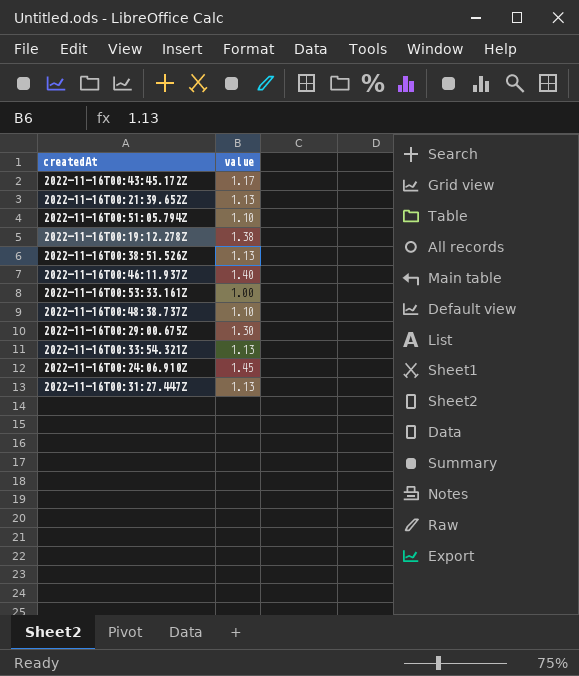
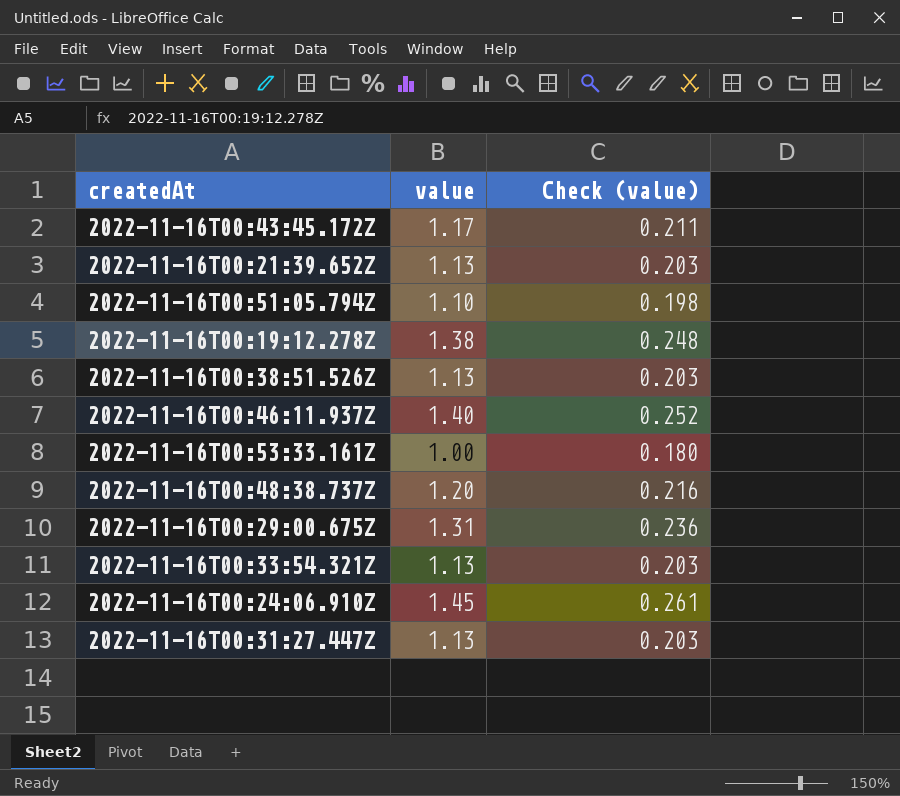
column Check (value) | formula: none -> [value] * 0.18
2022-11-16T00:48:38.737Z | value: 1.10 -> 1.20
2022-11-16T00:29:00.675Z | value: 1.30 -> 1.31

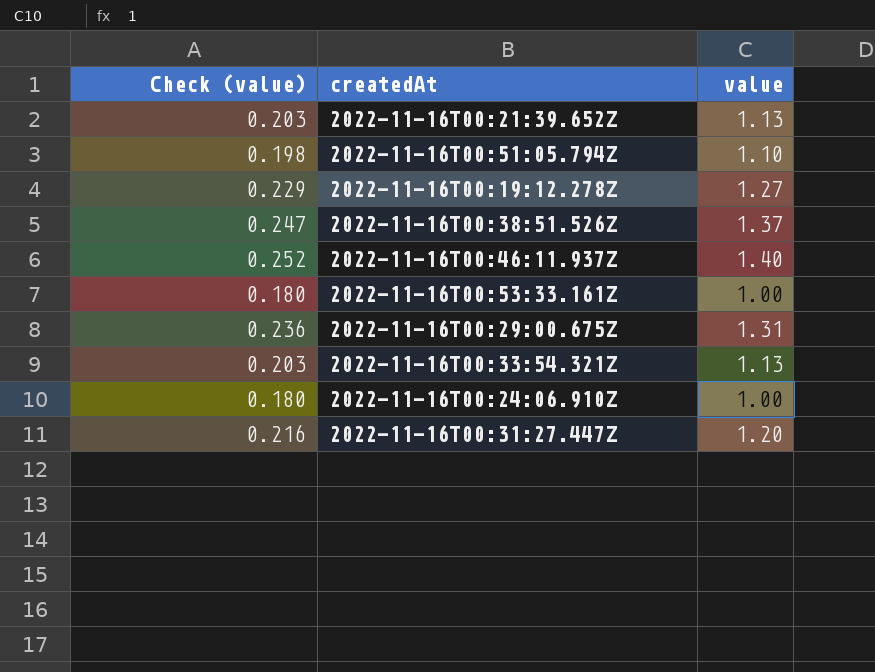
column Check (value) | position: 3 -> 1
row 2022-11-16T00:43:45.172Z: 1.17 | 0.211 -> none
row 2022-11-16T00:48:38.737Z: 1.20 | 0.216 -> none
2022-11-16T00:19:12.278Z | Check (value): 0.248 -> 0.229
2022-11-16T00:19:12.278Z | value: 1.38 -> 1.27
2022-11-16T00:38:51.526Z | Check (value): 0.203 -> 0.247
2022-11-16T00:38:51.526Z | value: 1.13 -> 1.37
2022-11-16T00:24:06.910Z | Check (value): 0.261 -> 0.180
2022-11-16T00:24:06.910Z | value: 1.45 -> 1.00
2022-11-16T00:31:27.447Z | Check (value): 0.203 -> 0.216
2022-11-16T00:31:27.447Z | value: 1.13 -> 1.20

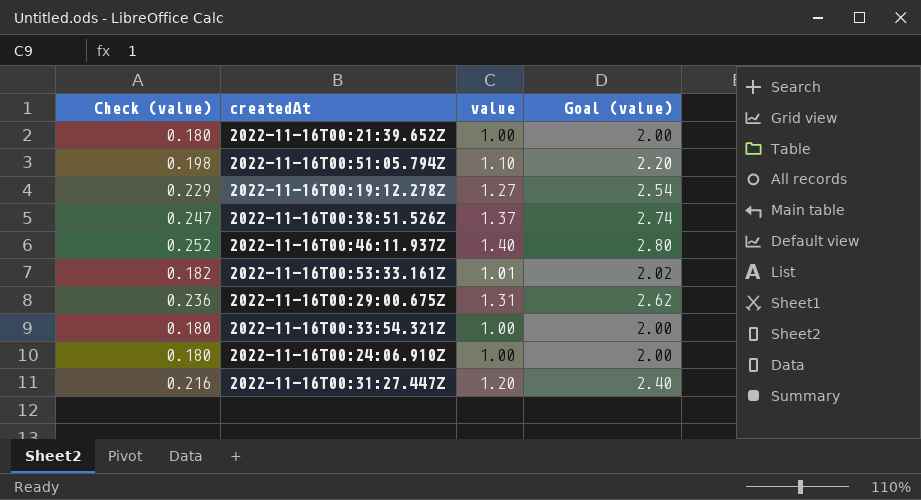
column Goal (value) | formula: none -> [value] * 2
2022-11-16T00:21:39.652Z | Check (value): 0.203 -> 0.180
2022-11-16T00:21:39.652Z | value: 1.13 -> 1.00
2022-11-16T00:53:33.161Z | Check (value): 0.180 -> 0.182
2022-11-16T00:53:33.161Z | value: 1.00 -> 1.01
2022-11-16T00:33:54.321Z | Check (value): 0.203 -> 0.180
2022-11-16T00:33:54.321Z | value: 1.13 -> 1.00

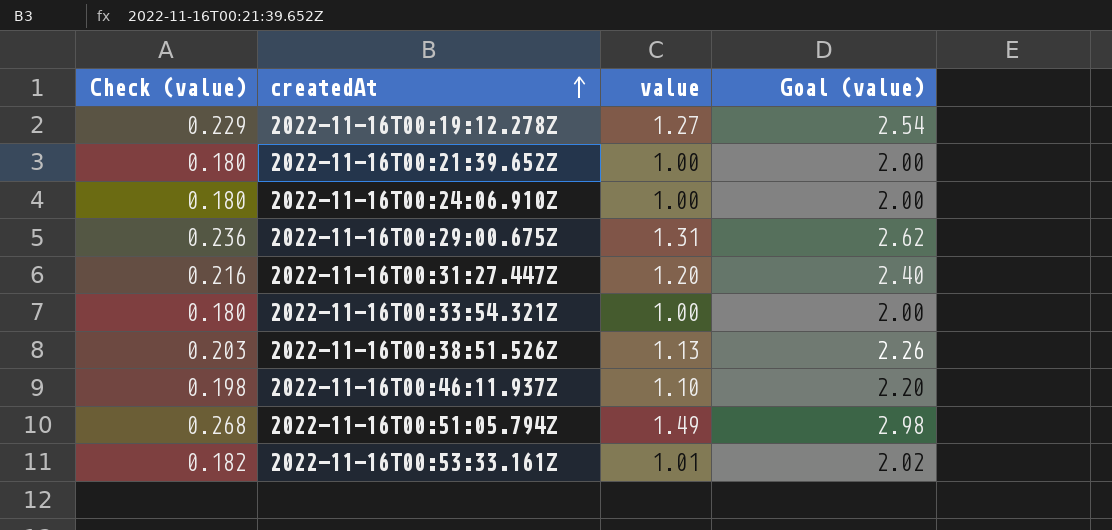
row order: none -> createdAt ascending
2022-11-16T00:38:51.526Z | Check (value): 0.247 -> 0.203
2022-11-16T00:38:51.526Z | value: 1.37 -> 1.13
2022-11-16T00:38:51.526Z | Goal (value): 2.74 -> 2.26
2022-11-16T00:46:11.937Z | Check (value): 0.252 -> 0.198
2022-11-16T00:46:11.937Z | value: 1.40 -> 1.10
2022-11-16T00:46:11.937Z | Goal (value): 2.80 -> 2.20
2022-11-16T00:51:05.794Z | Check (value): 0.198 -> 0.268
2022-11-16T00:51:05.794Z | value: 1.10 -> 1.49
2022-11-16T00:51:05.794Z | Goal (value): 2.20 -> 2.98

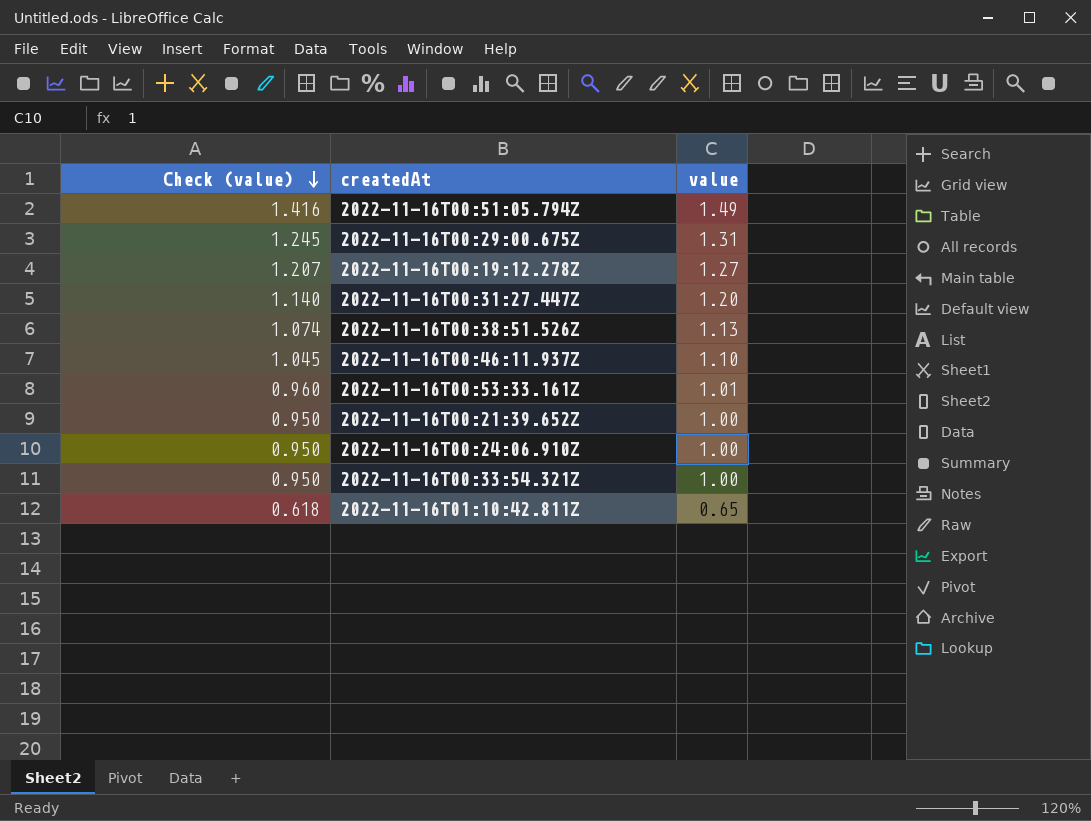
row order: createdAt ascending -> Check (value) descending
column Goal (value) | formula: [value] * 2 -> none
column Check (value) | formula: [value] * 0.18 -> [value] * 0.95
row 2022-11-16T01:10:42.811Z: none -> 0.618 | 0.65

